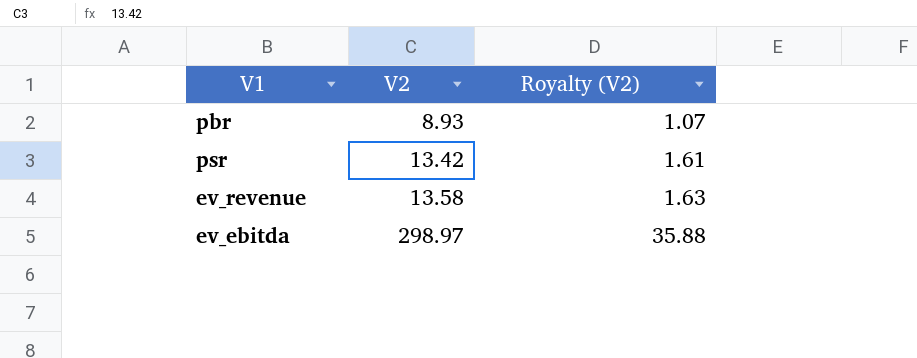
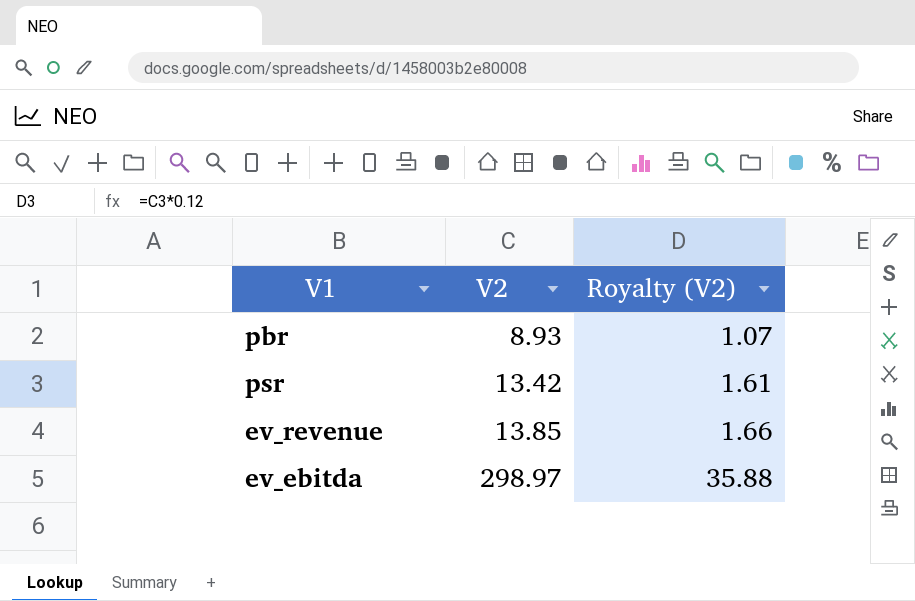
ev_revenue | V2: 13.58 -> 13.85
ev_revenue | Royalty (V2): 1.63 -> 1.66

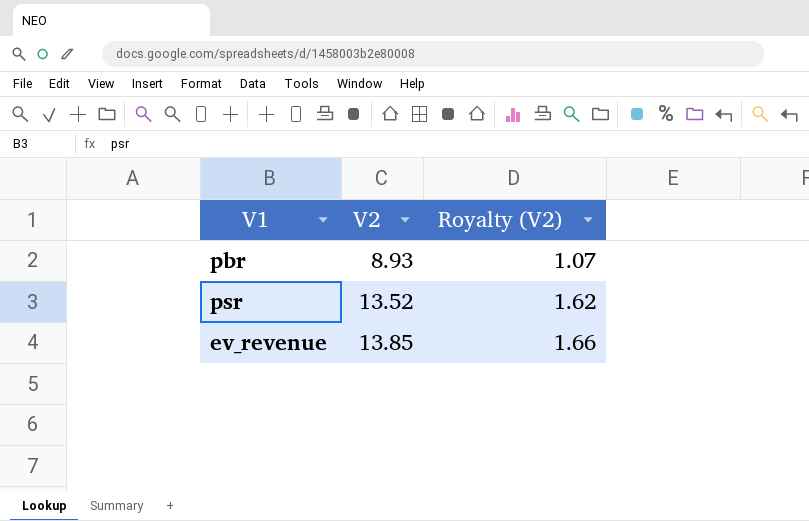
row ev_ebitda: 298.97 | 35.88 -> none
psr | V2: 13.42 -> 13.52
psr | Royalty (V2): 1.61 -> 1.62

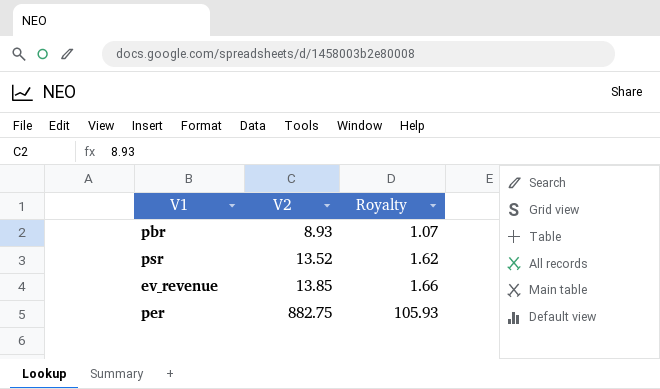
column name: Royalty (V2) -> Royalty
row per: none -> 882.75 | 105.93

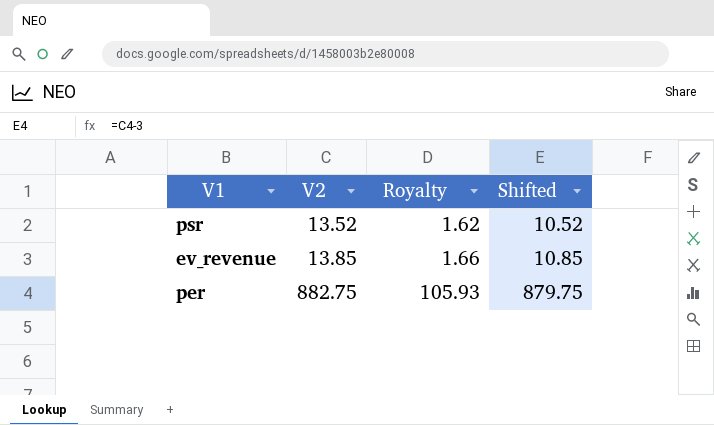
column Shifted | formula: none -> [V2] - 3
row pbr: 8.93 | 1.07 -> none

